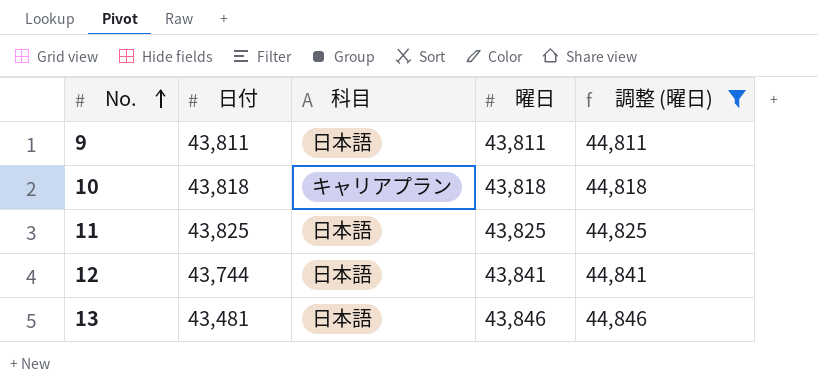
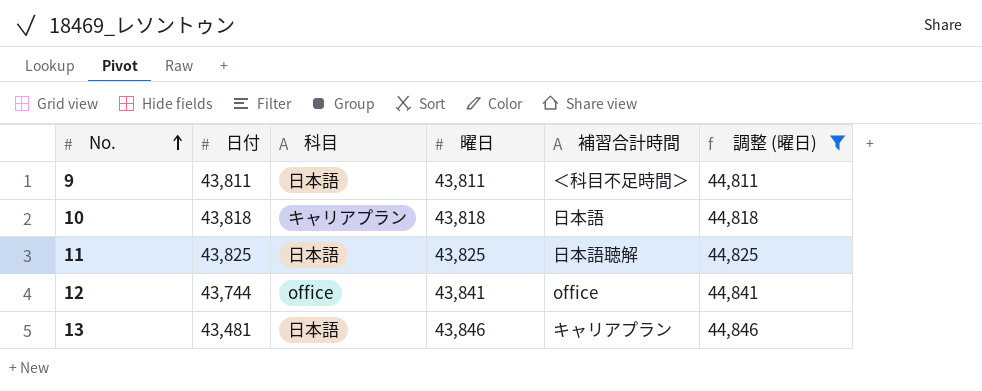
column 補習合計時間 | position: none -> 5
12 | 科目: 日本語 -> office

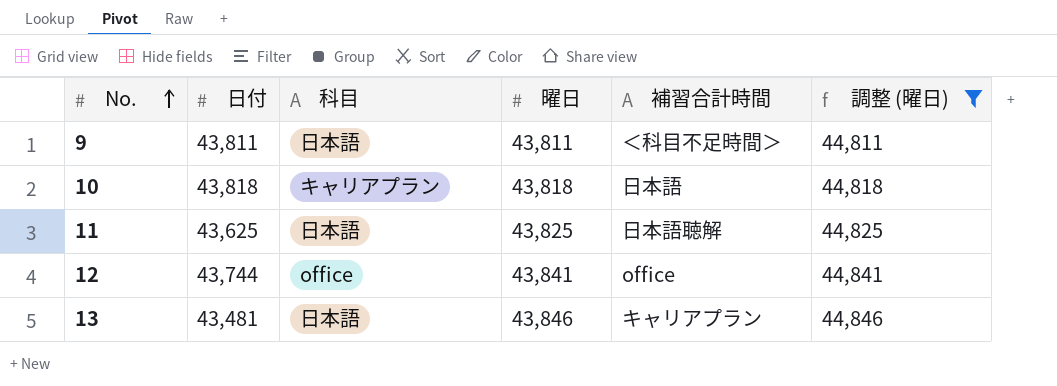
11 | 日付: 43,825 -> 43,625

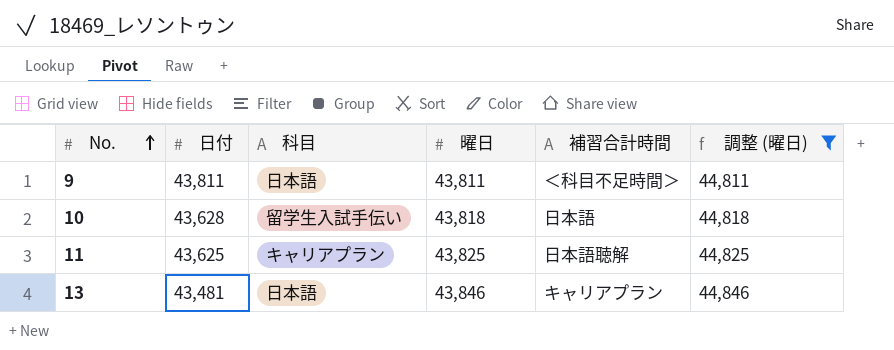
row 12: 43,744 | office | 43,841 | office | 44,841 -> none
10 | 日付: 43,818 -> 43,628
10 | 科目: キャリアプラン -> 留学生入試手伝い
11 | 科目: 日本語 -> キャリアプラン

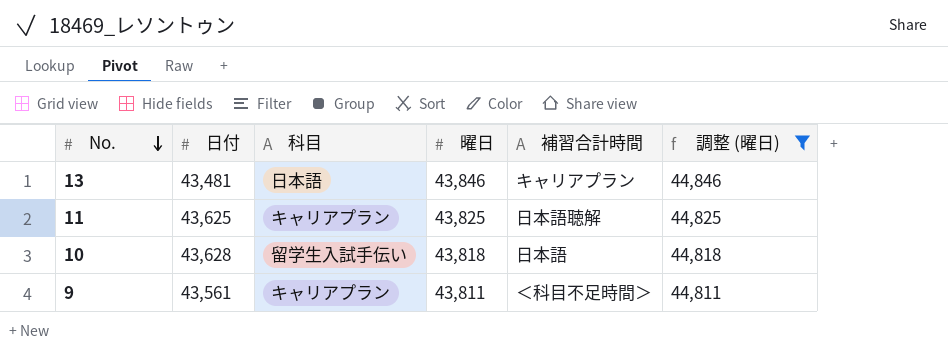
row order: No. ascending -> No. descending
9 | 日付: 43,811 -> 43,561
9 | 科目: 日本語 -> キャリアプラン

